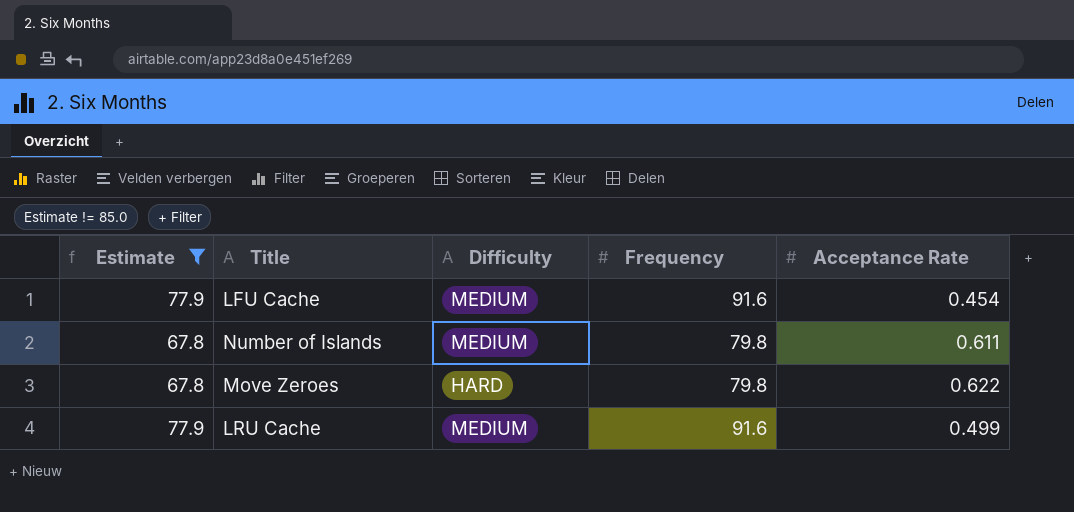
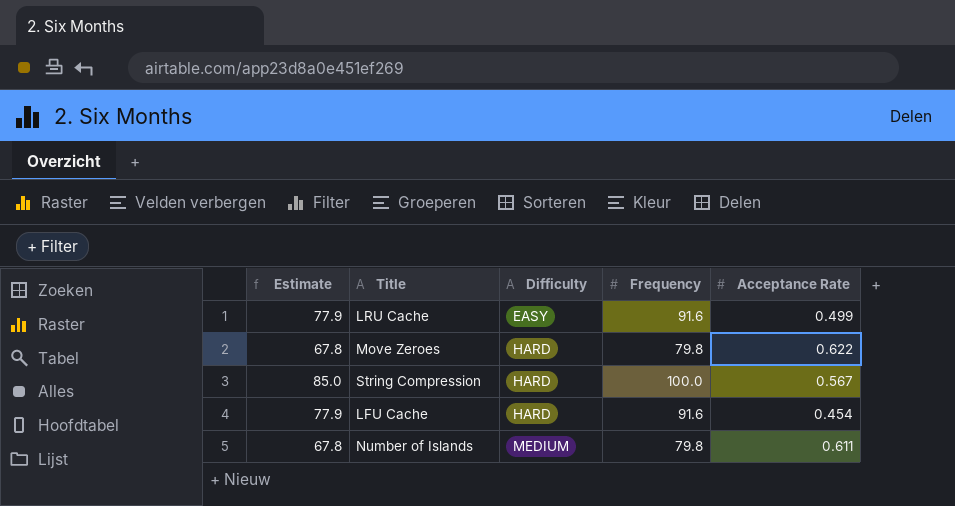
filter: Estimate != 85.0 -> none
row order: none -> Difficulty ascending
LRU Cache | Difficulty: MEDIUM -> EASY
LFU Cache | Difficulty: MEDIUM -> HARD

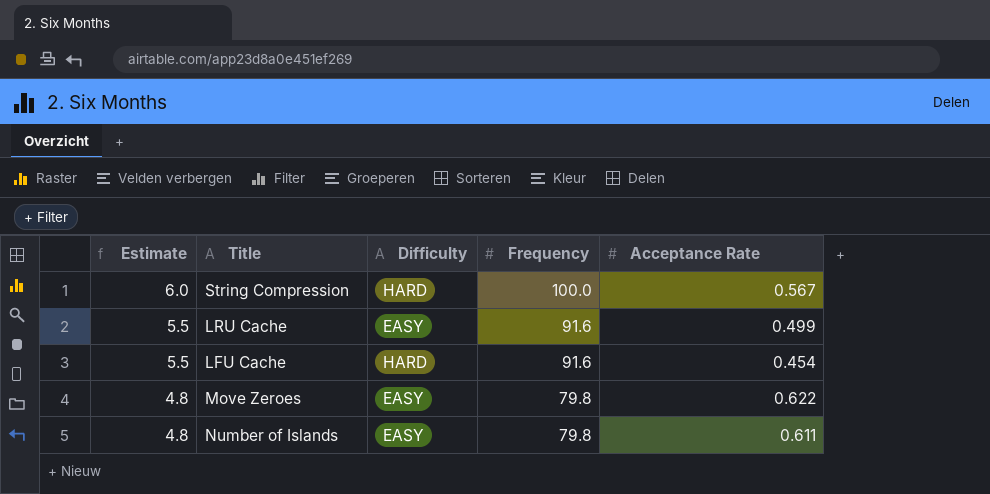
row order: Difficulty ascending -> Estimate descending
column Estimate | formula: [Frequency] * 0.85 -> [Frequency] * 0.06
Move Zeroes | Difficulty: HARD -> EASY
Number of Islands | Difficulty: MEDIUM -> EASY

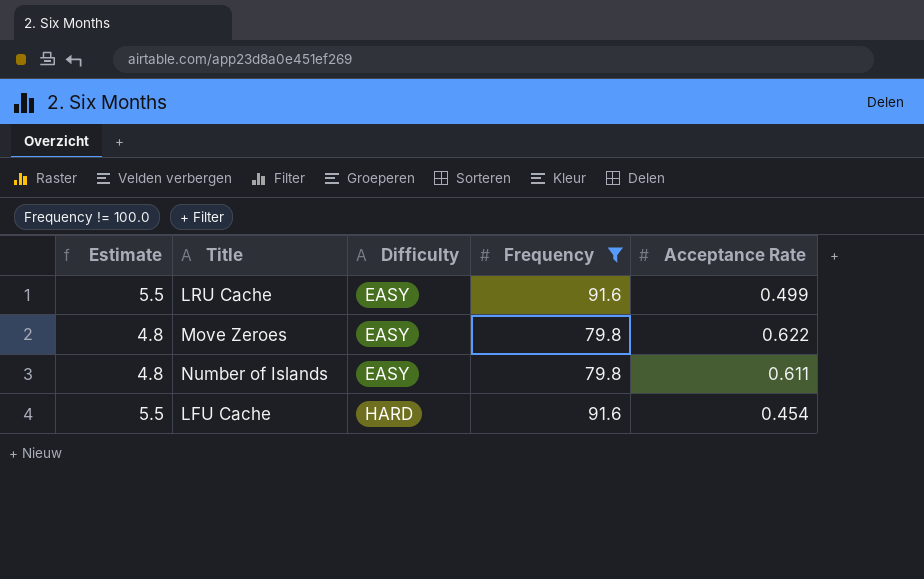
filter: none -> Frequency != 100.0
row order: Estimate descending -> Difficulty ascending

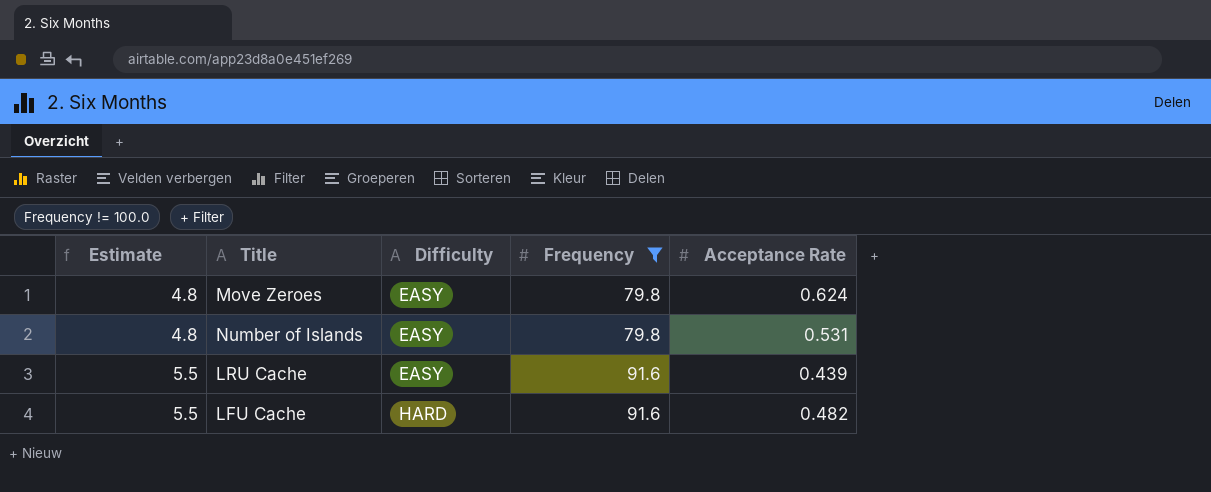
row order: Difficulty ascending -> Estimate ascending
Move Zeroes | Acceptance Rate: 0.622 -> 0.624
Number of Islands | Acceptance Rate: 0.611 -> 0.531
LRU Cache | Acceptance Rate: 0.499 -> 0.439
LFU Cache | Acceptance Rate: 0.454 -> 0.482

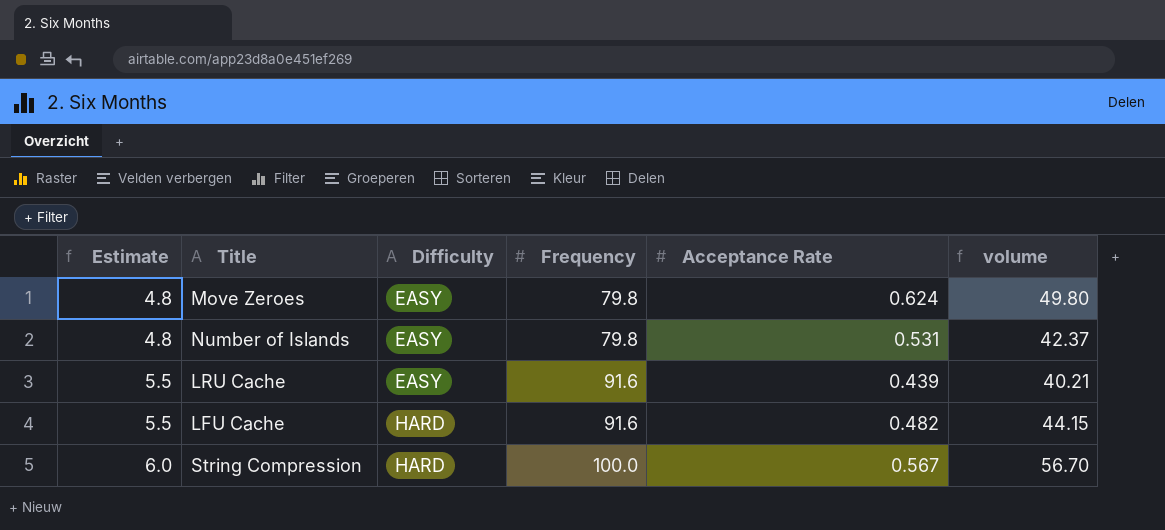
filter: Frequency != 100.0 -> none
column volume | formula: none -> [Frequency] * [Acceptance Rate]

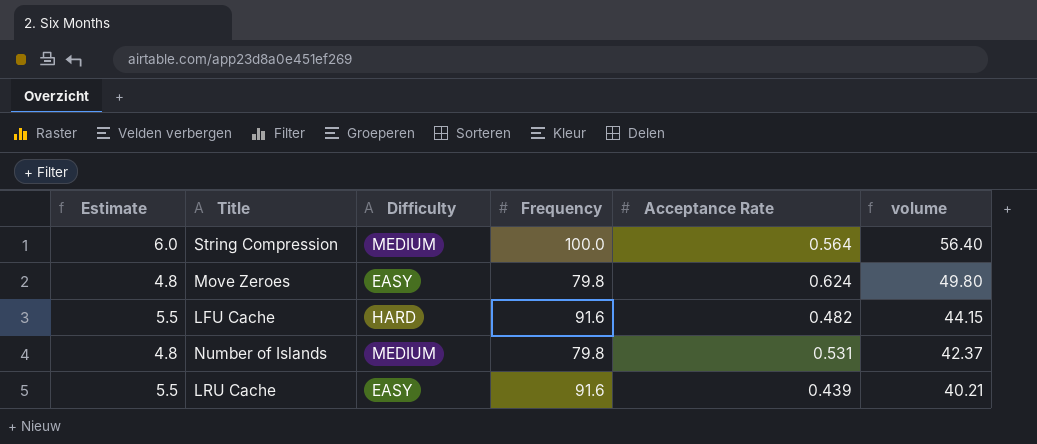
row order: Estimate ascending -> volume descending
String Compression | Difficulty: HARD -> MEDIUM
String Compression | Acceptance Rate: 0.567 -> 0.564
String Compression | volume: 56.70 -> 56.40
Number of Islands | Difficulty: EASY -> MEDIUM

